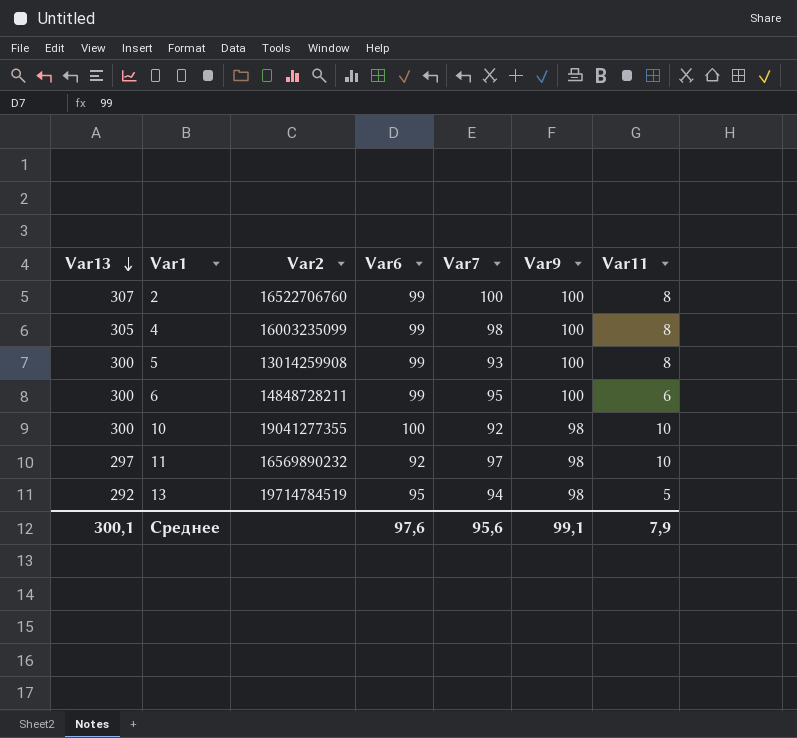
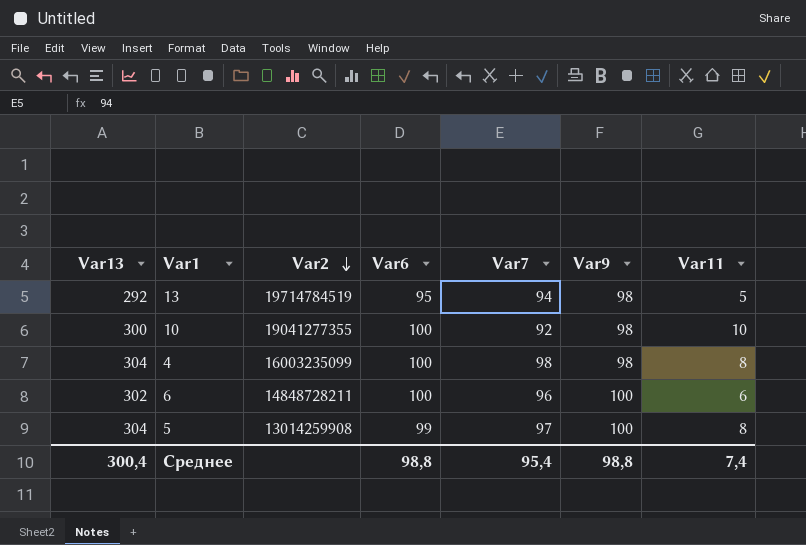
row order: Var13 descending -> Var2 descending
row 2: 307 | 16522706760 | 99 | 100 | 100 | 8 -> none
row 11: 297 | 16569890232 | 92 | 97 | 98 | 10 -> none
4 | Var13: 305 -> 304
4 | Var6: 99 -> 100
4 | Var9: 100 -> 98
6 | Var13: 300 -> 302
6 | Var6: 99 -> 100
6 | Var7: 95 -> 96
5 | Var13: 300 -> 304
5 | Var7: 93 -> 97
Среднее | Var13: 300,1 -> 300,4
Среднее | Var6: 97,6 -> 98,8
Среднее | Var7: 95,6 -> 95,4
Среднее | Var9: 99,1 -> 98,8
Среднее | Var11: 7,9 -> 7,4

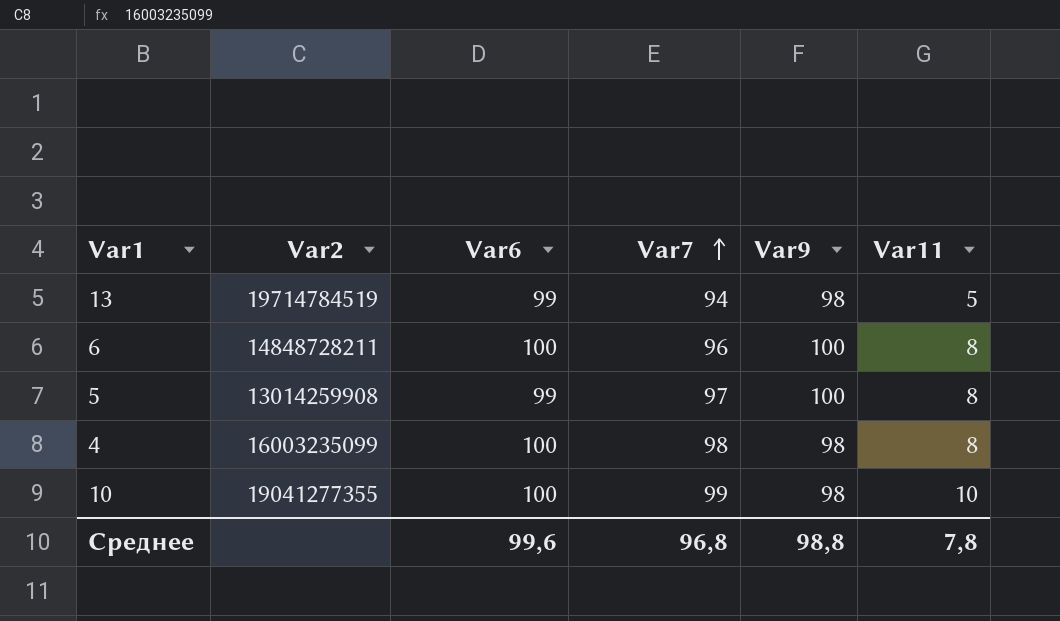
row order: Var2 descending -> Var7 ascending
column Var13 | formula: [Var6] + [Var7] + [Var9] + [Var11] -> none
13 | Var6: 95 -> 99
6 | Var11: 6 -> 8
10 | Var7: 92 -> 99
Среднее | Var6: 98,8 -> 99,6
Среднее | Var7: 95,4 -> 96,8
Среднее | Var11: 7,4 -> 7,8

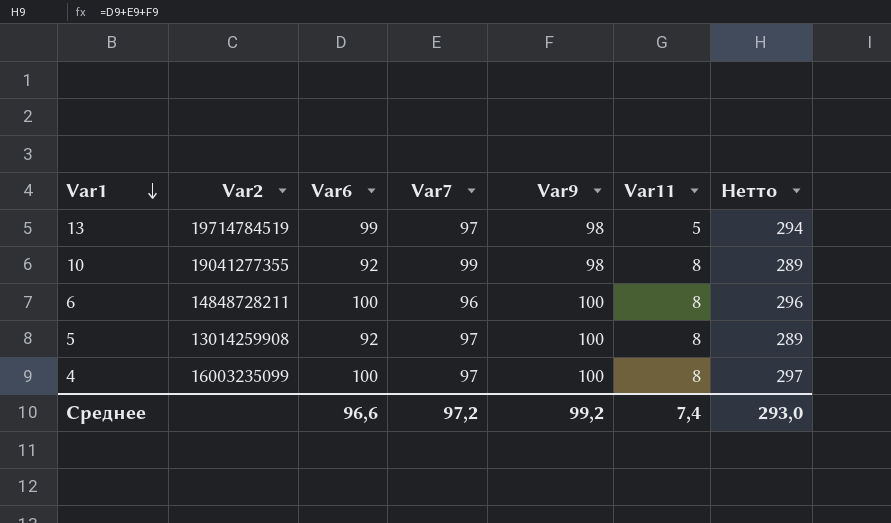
row order: Var7 ascending -> Var1 descending
column Нетто | formula: none -> [Var6] + [Var7] + [Var9]
13 | Var7: 94 -> 97
10 | Var6: 100 -> 92
10 | Var11: 10 -> 8
5 | Var6: 99 -> 92
4 | Var7: 98 -> 97
4 | Var9: 98 -> 100
Среднее | Var6: 99,6 -> 96,6
Среднее | Var7: 96,8 -> 97,2
Среднее | Var9: 98,8 -> 99,2
Среднее | Var11: 7,8 -> 7,4

